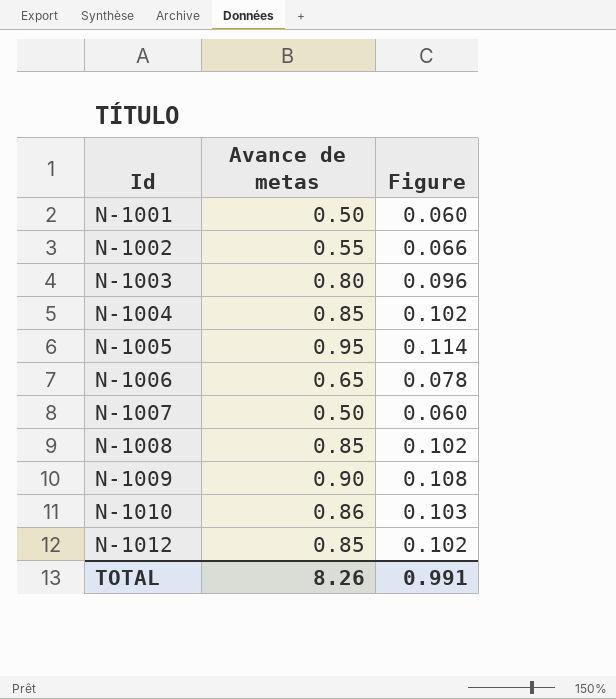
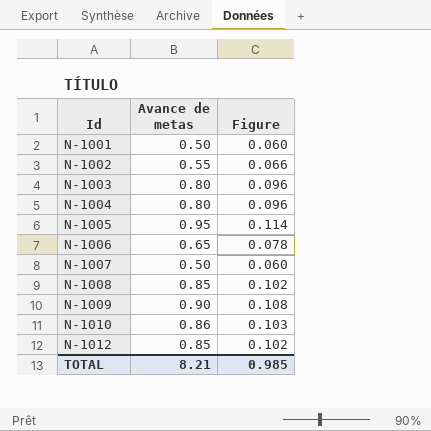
N-1004 | Avance de metas: 0.85 -> 0.80
N-1004 | Figure: 0.102 -> 0.096
TOTAL | Avance de metas: 8.26 -> 8.21
TOTAL | Figure: 0.991 -> 0.985

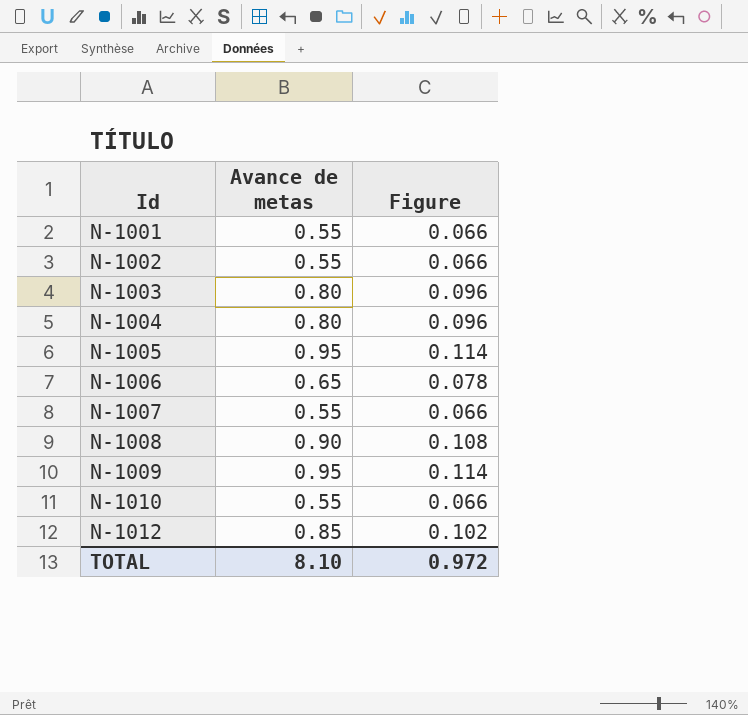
N-1001 | Avance de metas: 0.50 -> 0.55
N-1001 | Figure: 0.060 -> 0.066
N-1007 | Avance de metas: 0.50 -> 0.55
N-1007 | Figure: 0.060 -> 0.066
N-1008 | Avance de metas: 0.85 -> 0.90
N-1008 | Figure: 0.102 -> 0.108
N-1009 | Avance de metas: 0.90 -> 0.95
N-1009 | Figure: 0.108 -> 0.114
N-1010 | Avance de metas: 0.86 -> 0.55
N-1010 | Figure: 0.103 -> 0.066
TOTAL | Avance de metas: 8.21 -> 8.10
TOTAL | Figure: 0.985 -> 0.972

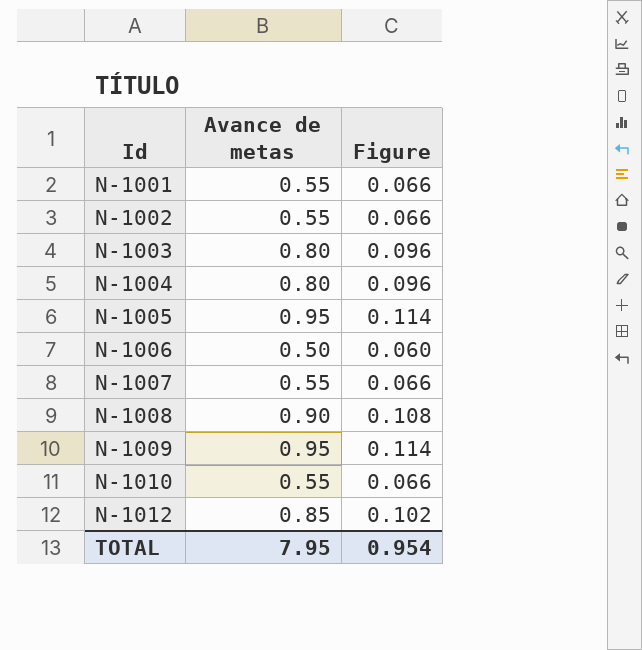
N-1006 | Avance de metas: 0.65 -> 0.50
N-1006 | Figure: 0.078 -> 0.060
TOTAL | Avance de metas: 8.10 -> 7.95
TOTAL | Figure: 0.972 -> 0.954

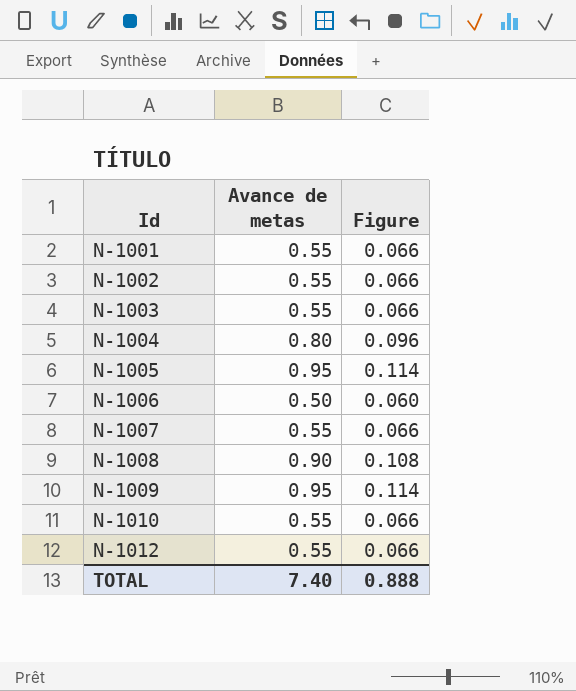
N-1003 | Avance de metas: 0.80 -> 0.55
N-1003 | Figure: 0.096 -> 0.066
N-1012 | Avance de metas: 0.85 -> 0.55
N-1012 | Figure: 0.102 -> 0.066
TOTAL | Avance de metas: 7.95 -> 7.40
TOTAL | Figure: 0.954 -> 0.888

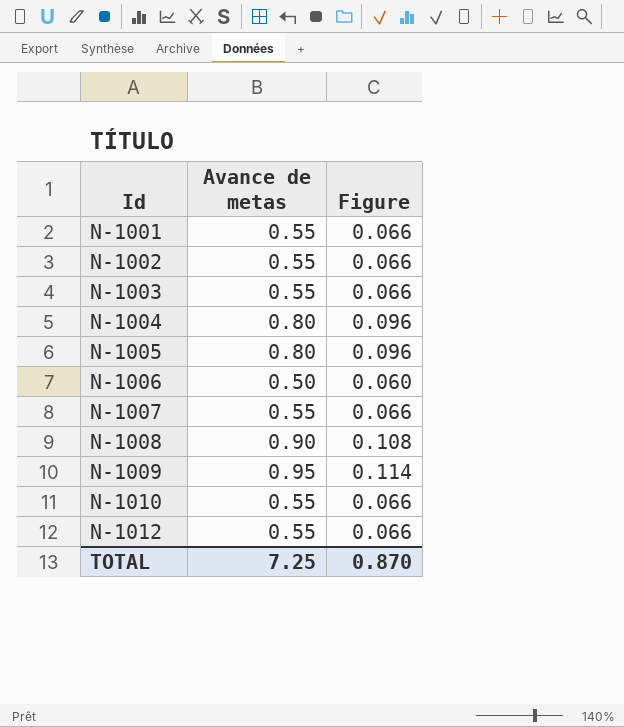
N-1005 | Avance de metas: 0.95 -> 0.80
N-1005 | Figure: 0.114 -> 0.096
TOTAL | Avance de metas: 7.40 -> 7.25
TOTAL | Figure: 0.888 -> 0.870

